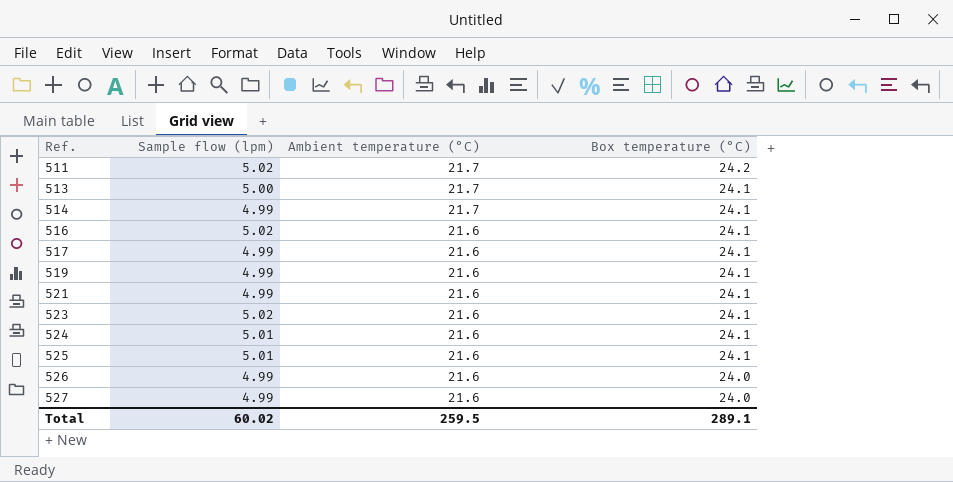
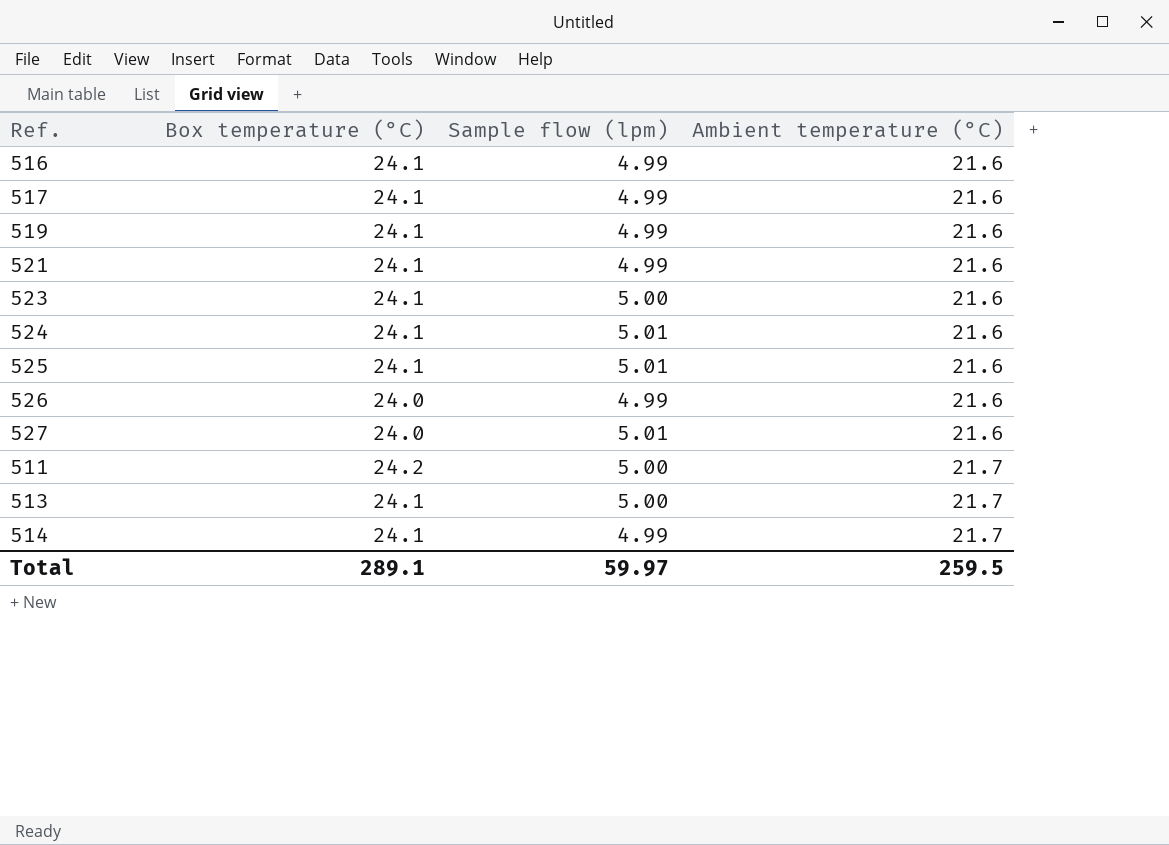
row order: Ref. ascending -> Ambient temperature (°C) ascending
column Box temperature (°C) | position: 4 -> 2
516 | Sample flow (lpm): 5.02 -> 4.99
523 | Sample flow (lpm): 5.02 -> 5.00
527 | Sample flow (lpm): 4.99 -> 5.01
511 | Sample flow (lpm): 5.02 -> 5.00
Total | Sample flow (lpm): 60.02 -> 59.97

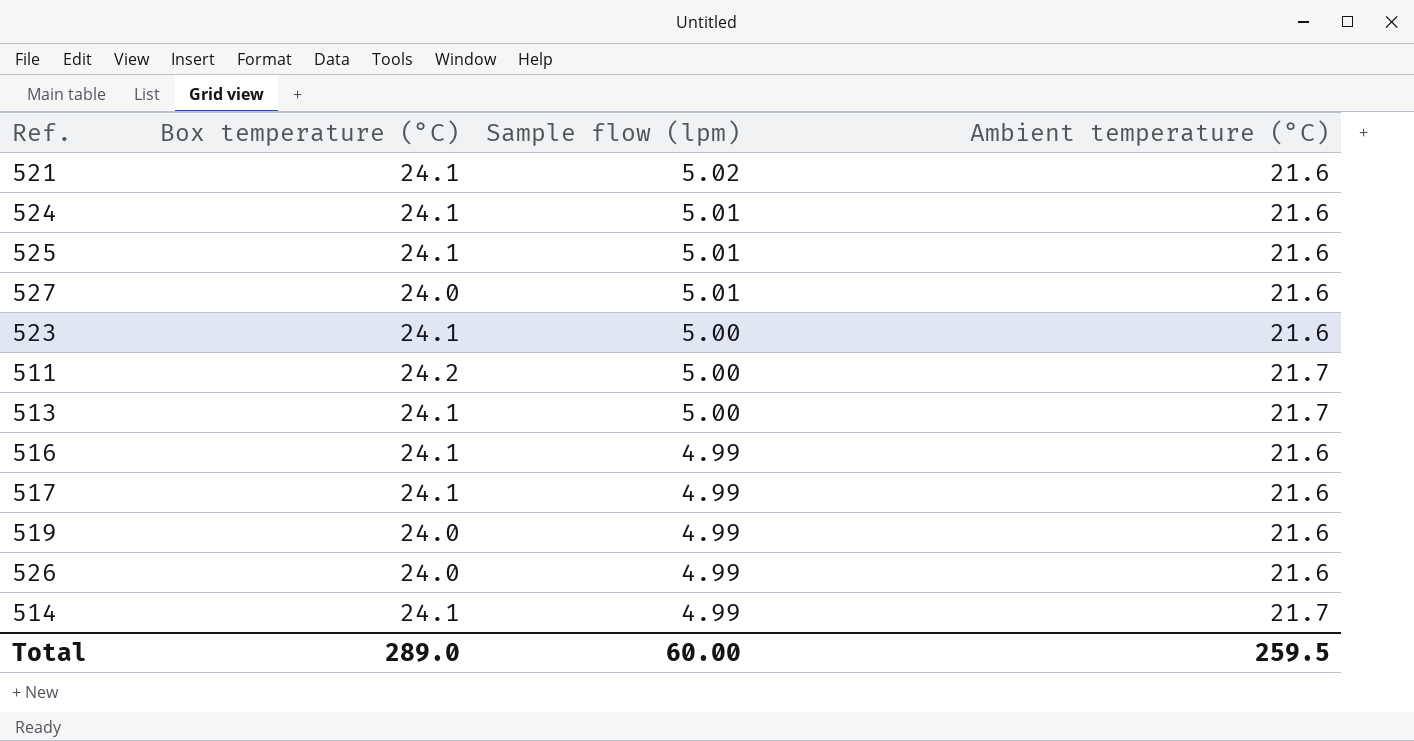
row order: Ambient temperature (°C) ascending -> Sample flow (lpm) descending
521 | Sample flow (lpm): 4.99 -> 5.02
519 | Box temperature (°C): 24.1 -> 24.0
Total | Box temperature (°C): 289.1 -> 289.0
Total | Sample flow (lpm): 59.97 -> 60.00

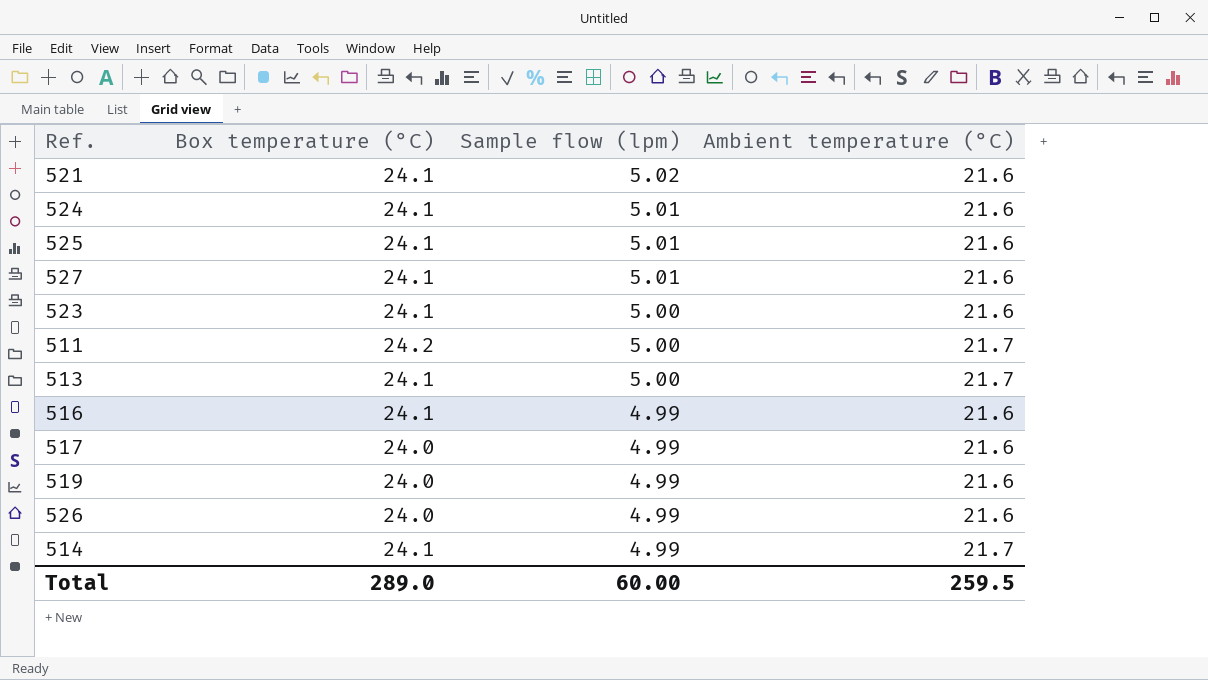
527 | Box temperature (°C): 24.0 -> 24.1
517 | Box temperature (°C): 24.1 -> 24.0

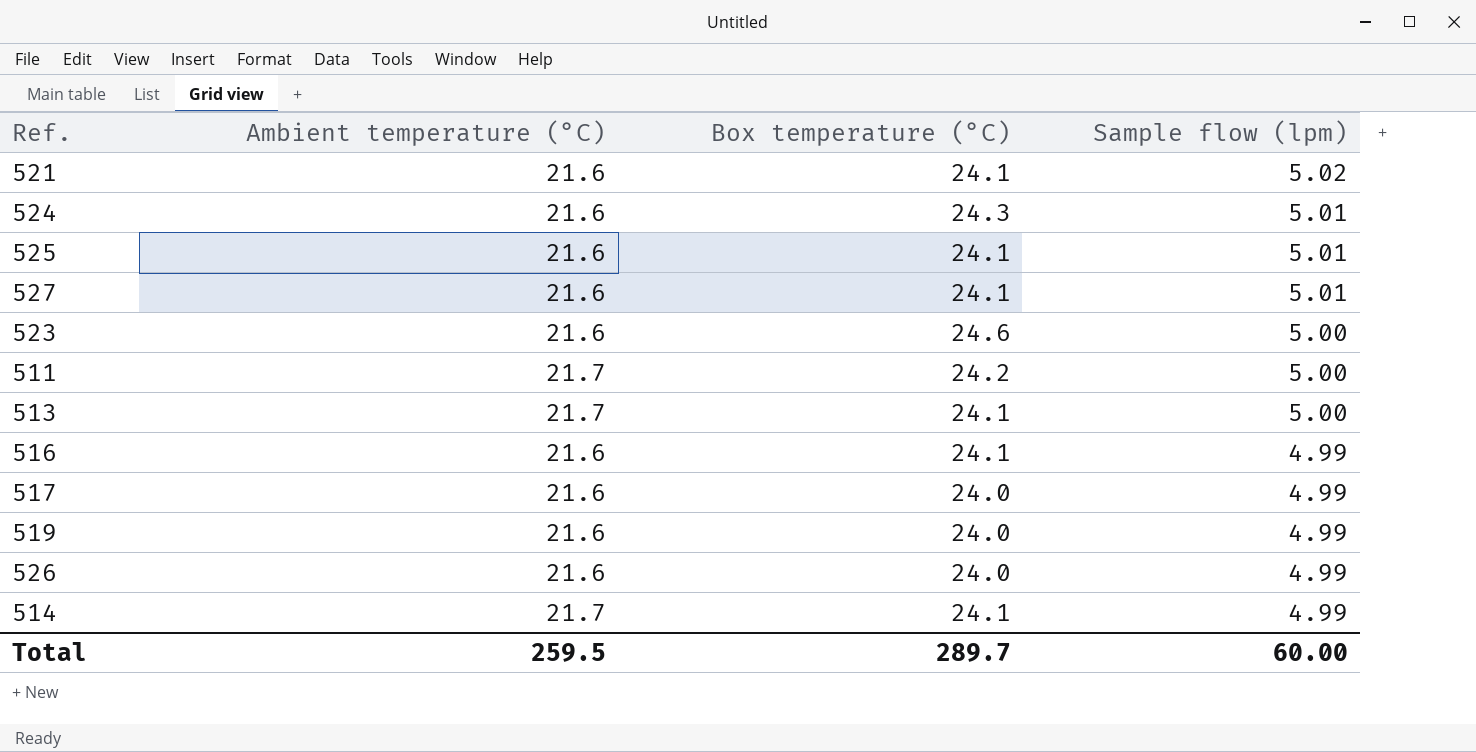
column Ambient temperature (°C) | position: 4 -> 2
524 | Box temperature (°C): 24.1 -> 24.3
523 | Box temperature (°C): 24.1 -> 24.6
Total | Box temperature (°C): 289.0 -> 289.7

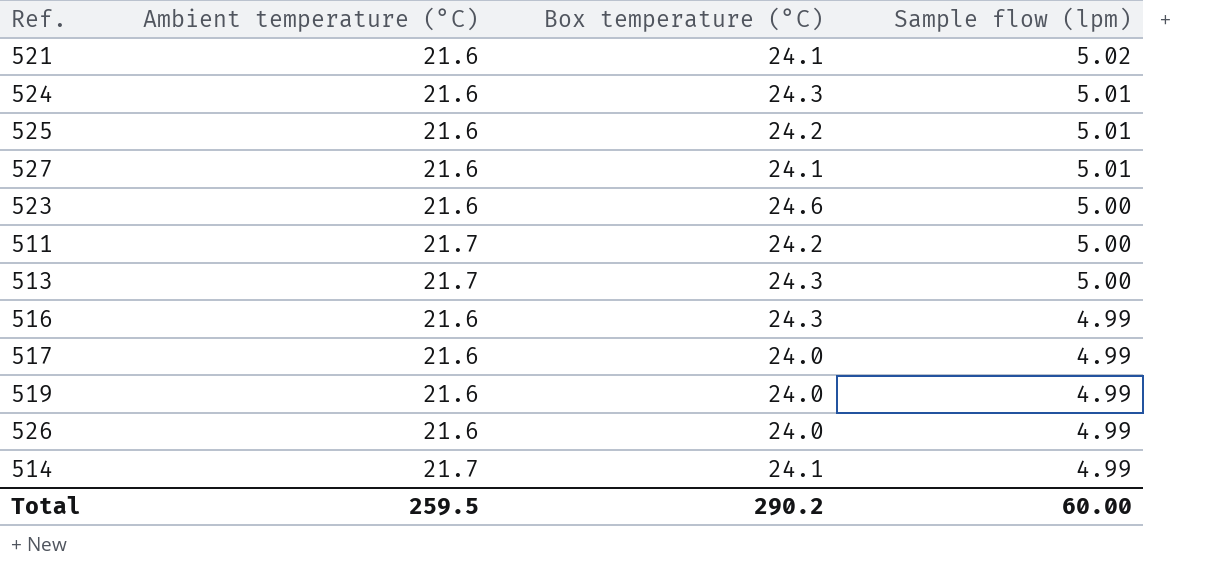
525 | Box temperature (°C): 24.1 -> 24.2
513 | Box temperature (°C): 24.1 -> 24.3
516 | Box temperature (°C): 24.1 -> 24.3
Total | Box temperature (°C): 289.7 -> 290.2

